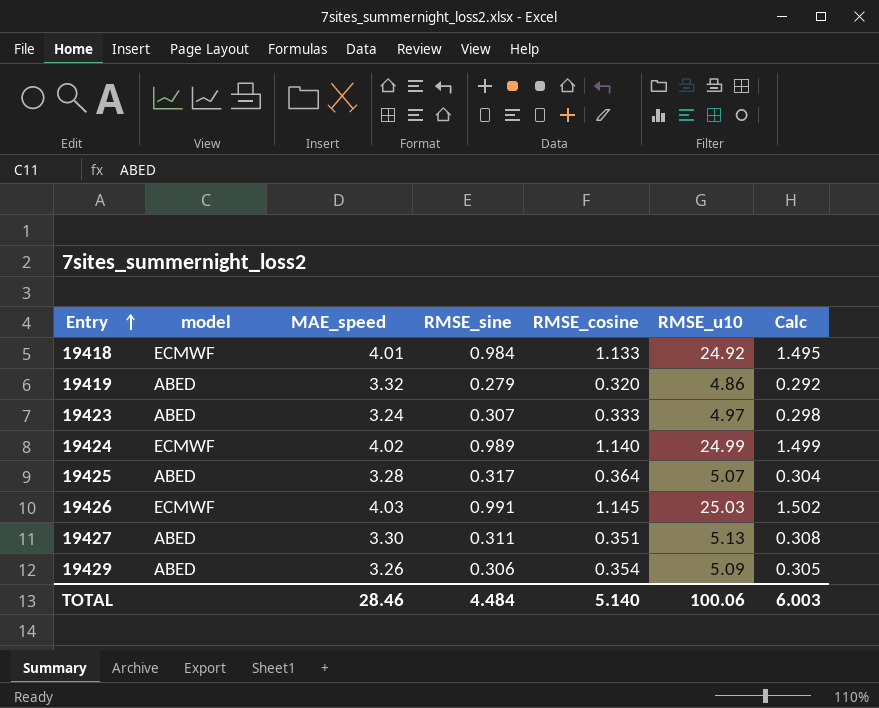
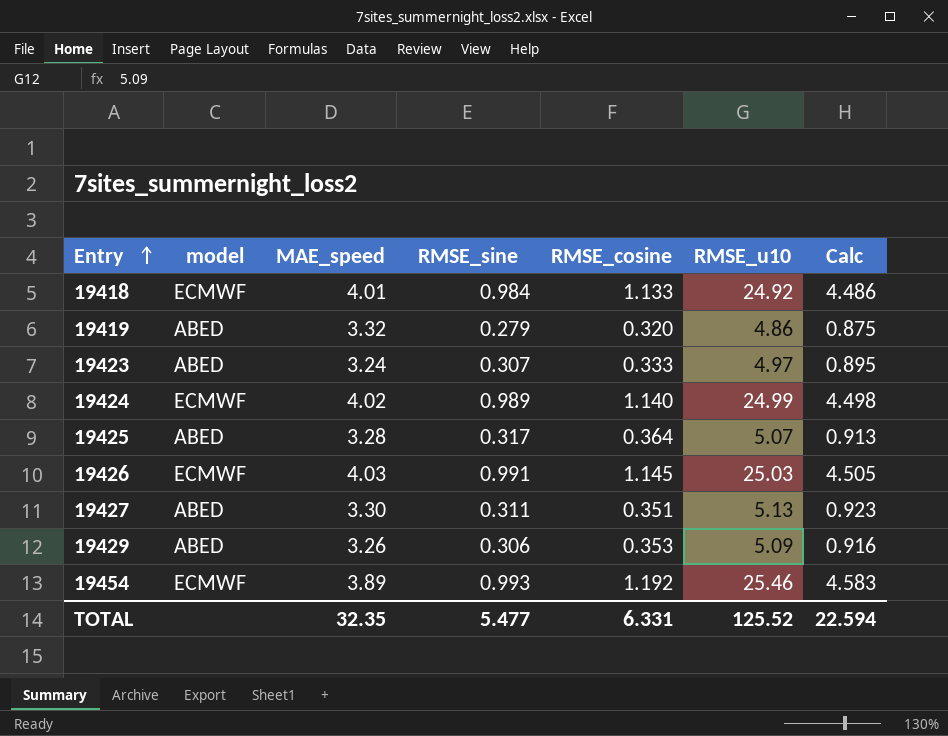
column Calc | formula: [RMSE_u10] * 0.06 -> [RMSE_u10] * 0.18
19429 | RMSE_cosine: 0.354 -> 0.353
row 19454: none -> ECMWF | 3.89 | 0.993 | 1.192 | 25.46 | 4.583
TOTAL | MAE_speed: 28.46 -> 32.35
TOTAL | RMSE_sine: 4.484 -> 5.477
TOTAL | RMSE_cosine: 5.140 -> 6.331
TOTAL | RMSE_u10: 100.06 -> 125.52
TOTAL | Calc: 6.003 -> 22.594

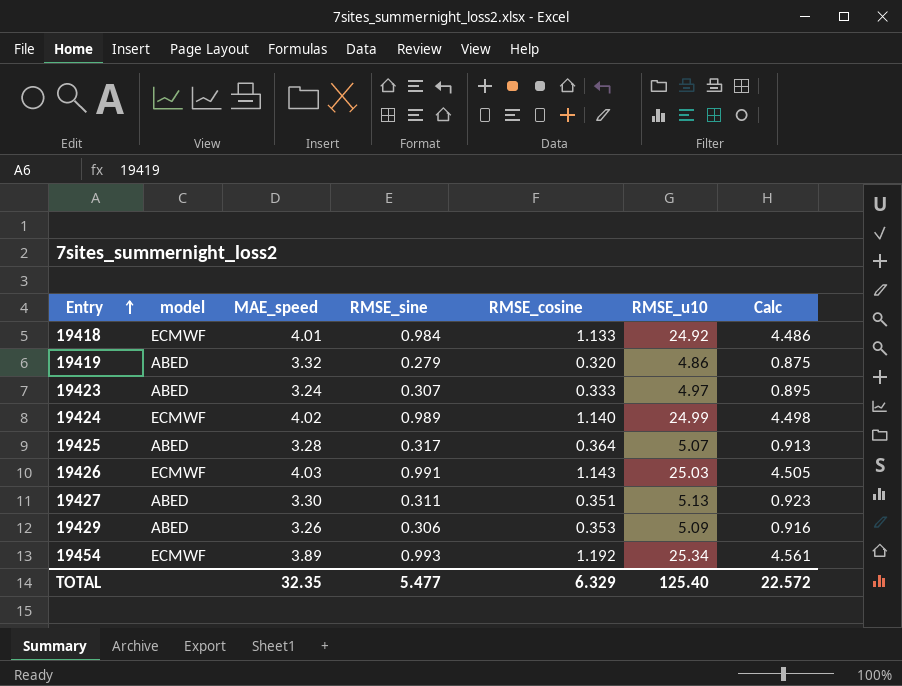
19426 | RMSE_cosine: 1.145 -> 1.143
19454 | RMSE_u10: 25.46 -> 25.34
19454 | Calc: 4.583 -> 4.561
TOTAL | RMSE_cosine: 6.331 -> 6.329
TOTAL | RMSE_u10: 125.52 -> 125.40
TOTAL | Calc: 22.594 -> 22.572

